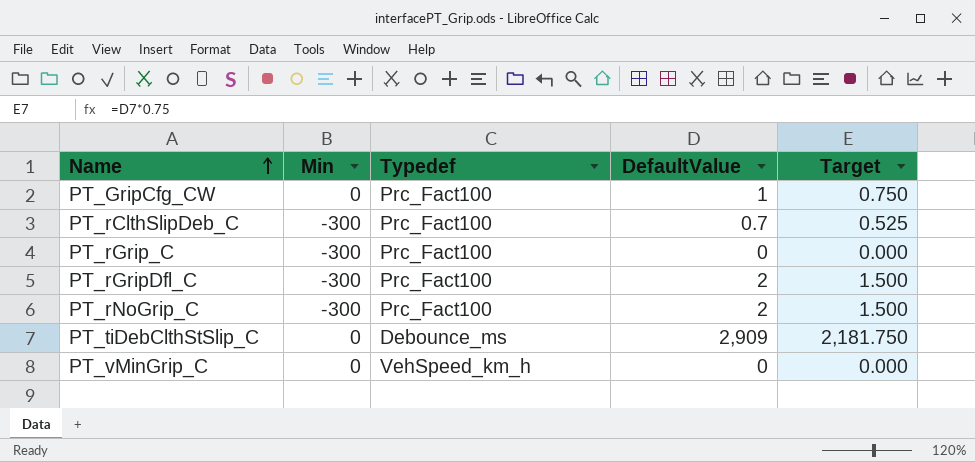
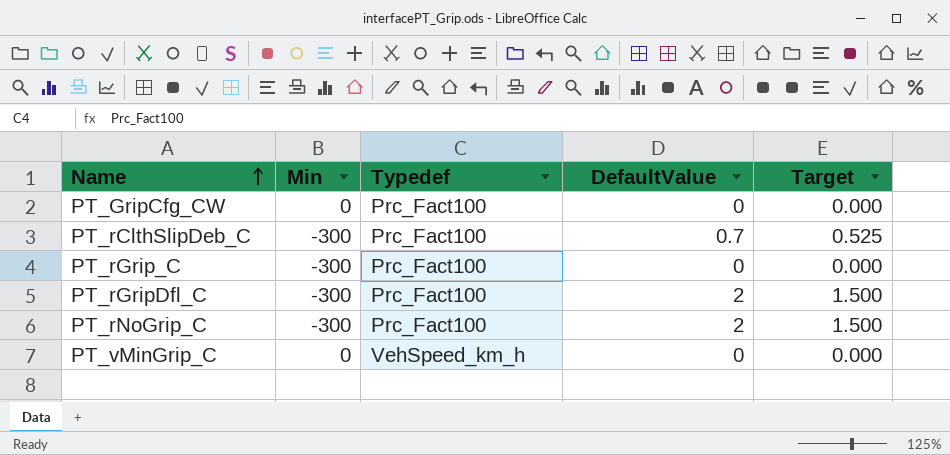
row PT_tiDebClthStSlip_C: 0 | Debounce_ms | 2,909 | 2,181.750 -> none
PT_GripCfg_CW | DefaultValue: 1 -> 0
PT_GripCfg_CW | Target: 0.750 -> 0.000

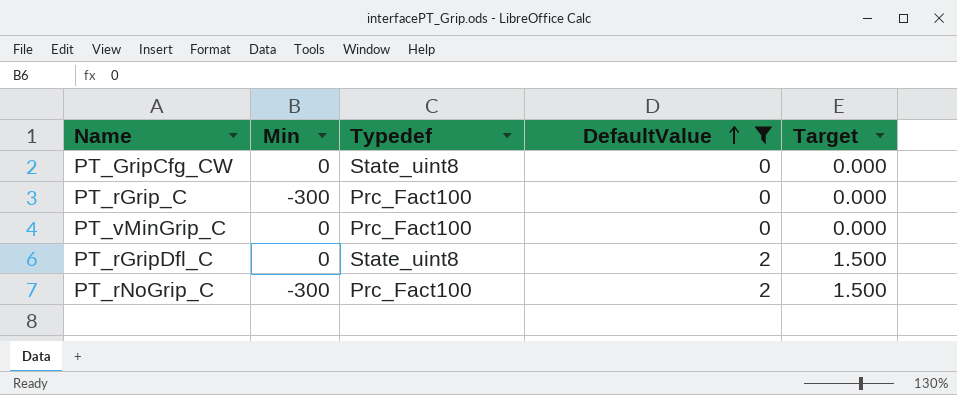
filter: none -> DefaultValue != 0.7
row order: Name ascending -> DefaultValue ascending
PT_GripCfg_CW | Typedef: Prc_Fact100 -> State_uint8
PT_vMinGrip_C | Typedef: VehSpeed_km_h -> Prc_Fact100
PT_rGripDfl_C | Min: -300 -> 0
PT_rGripDfl_C | Typedef: Prc_Fact100 -> State_uint8

